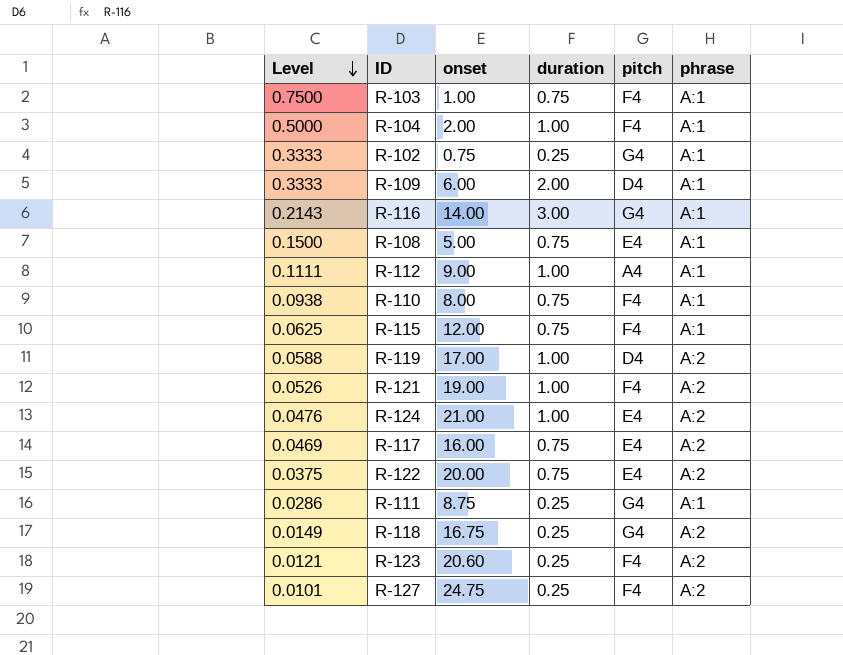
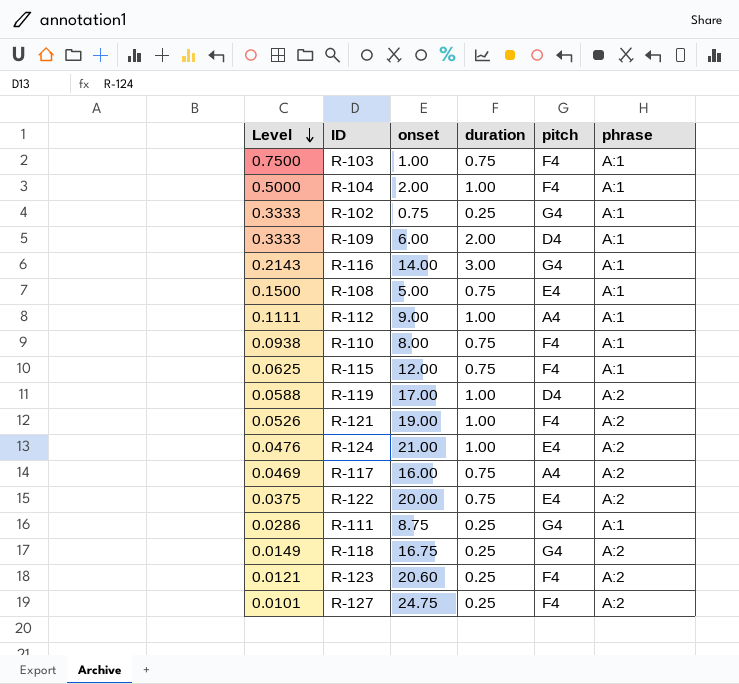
R-117 | pitch: E4 -> A4

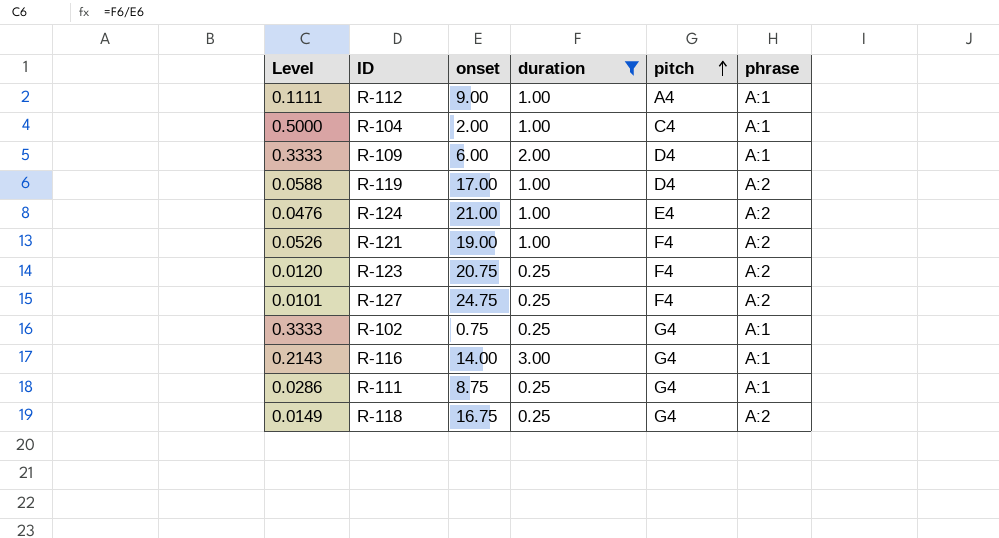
filter: none -> duration != 0.75
row order: Level descending -> pitch ascending
R-104 | pitch: F4 -> C4
R-123 | Level: 0.0121 -> 0.0120
R-123 | onset: 20.60 -> 20.75

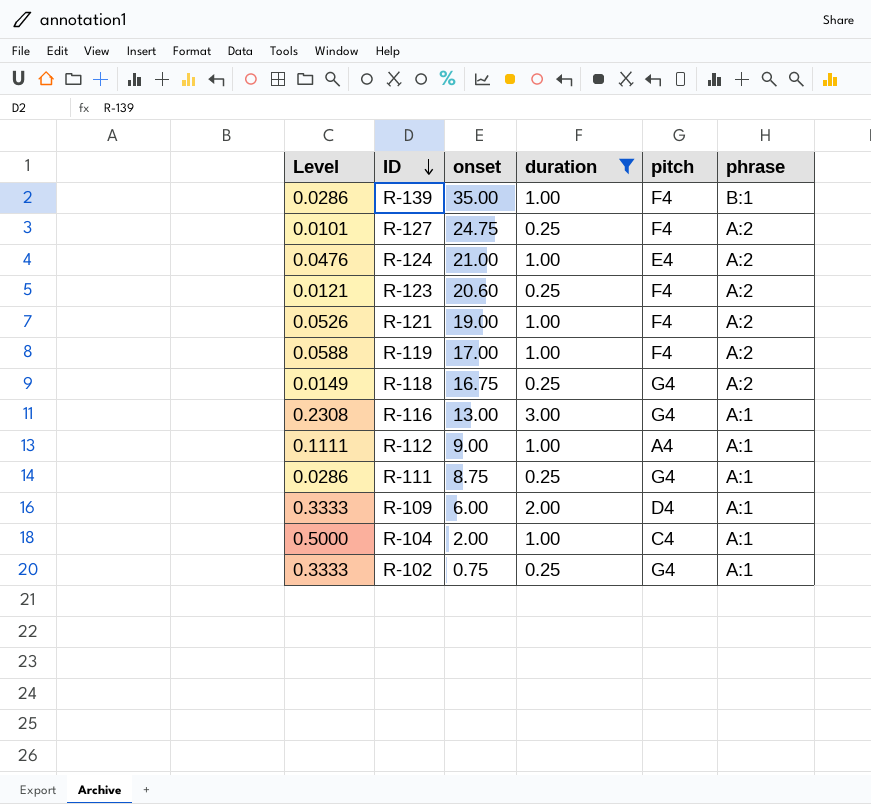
row order: pitch ascending -> ID descending
row R-139: none -> 0.0286 | 35.00 | 1.00 | F4 | B:1
R-123 | Level: 0.0120 -> 0.0121
R-123 | onset: 20.75 -> 20.60
R-119 | pitch: D4 -> F4
R-116 | Level: 0.2143 -> 0.2308
R-116 | onset: 14.00 -> 13.00

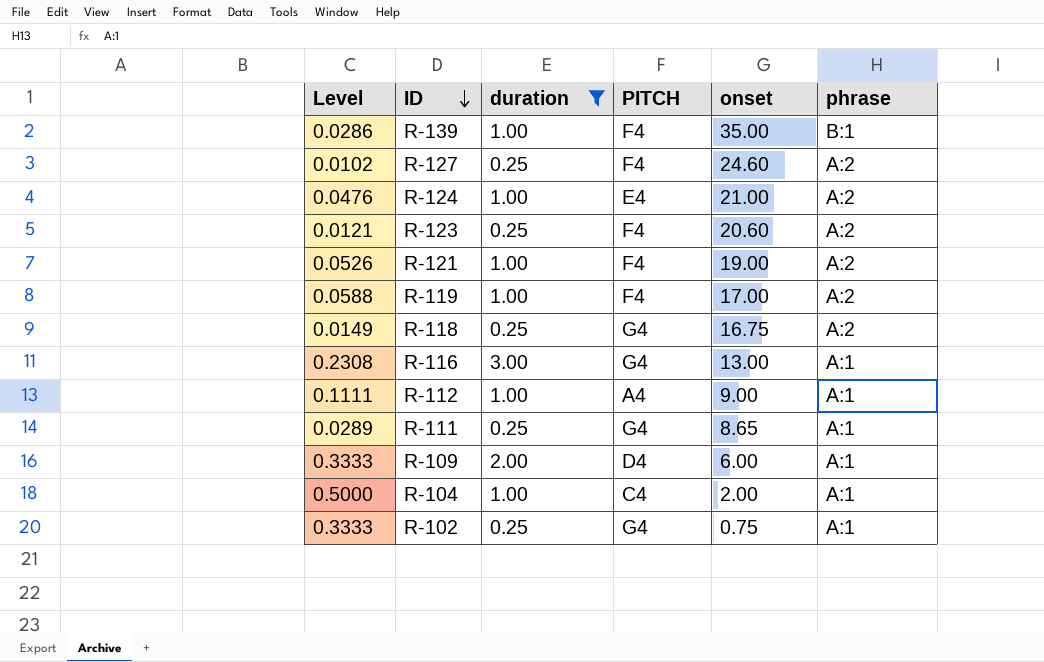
column name: pitch -> PITCH
column onset | position: 3 -> 5
R-127 | Level: 0.0101 -> 0.0102
R-127 | onset: 24.75 -> 24.60
R-111 | Level: 0.0286 -> 0.0289
R-111 | onset: 8.75 -> 8.65

